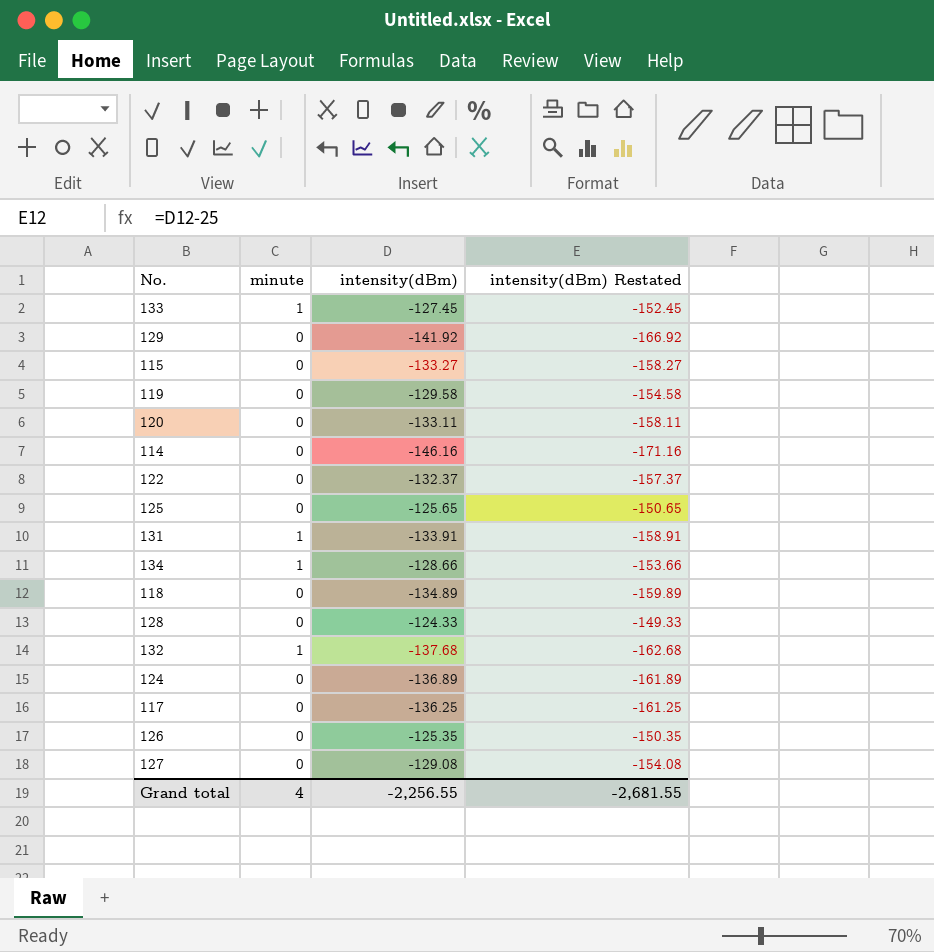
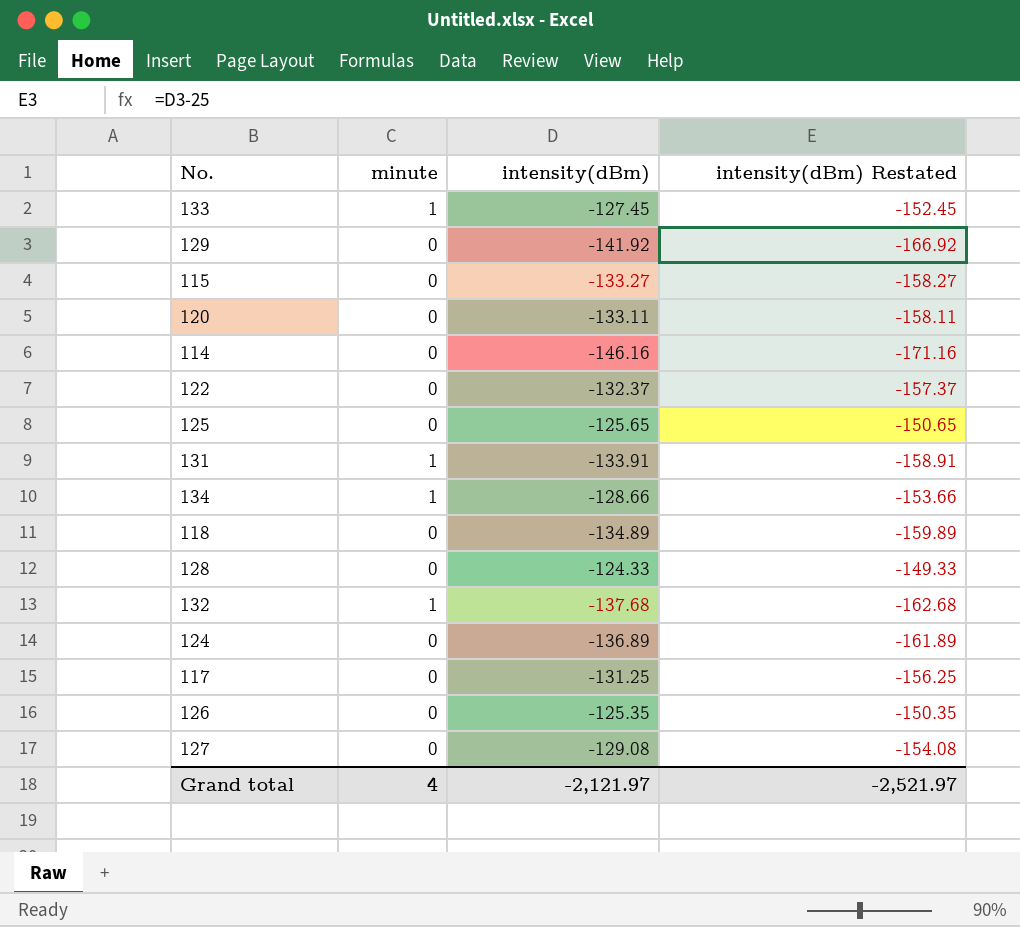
row 119: 0 | -129.58 | -154.58 -> none
117 | intensity(dBm): -136.25 -> -131.25
117 | intensity(dBm) Restated: -161.25 -> -156.25
Grand total | intensity(dBm): -2,256.55 -> -2,121.97
Grand total | intensity(dBm) Restated: -2,681.55 -> -2,521.97

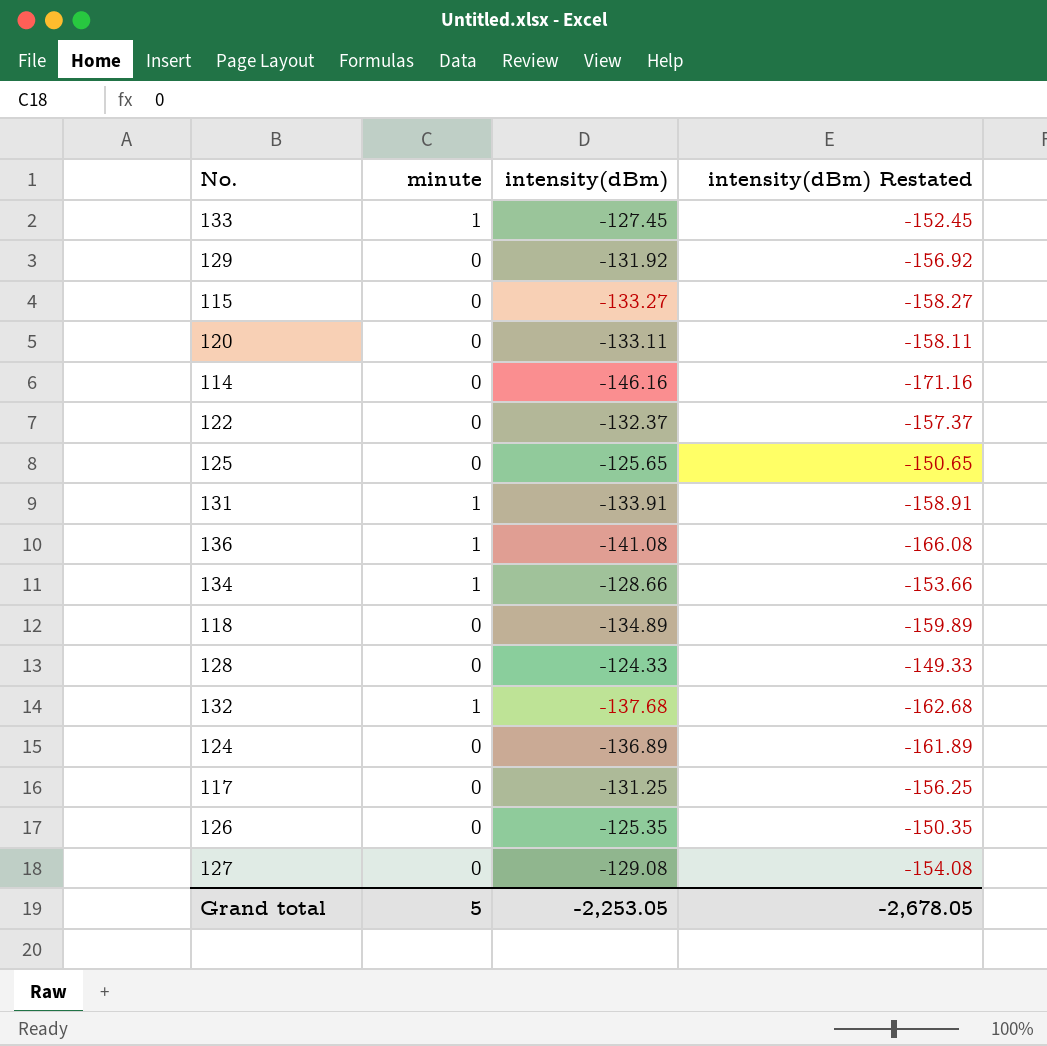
129 | intensity(dBm): -141.92 -> -131.92
129 | intensity(dBm) Restated: -166.92 -> -156.92
row 136: none -> 1 | -141.08 | -166.08
Grand total | minute: 4 -> 5
Grand total | intensity(dBm): -2,121.97 -> -2,253.05
Grand total | intensity(dBm) Restated: -2,521.97 -> -2,678.05

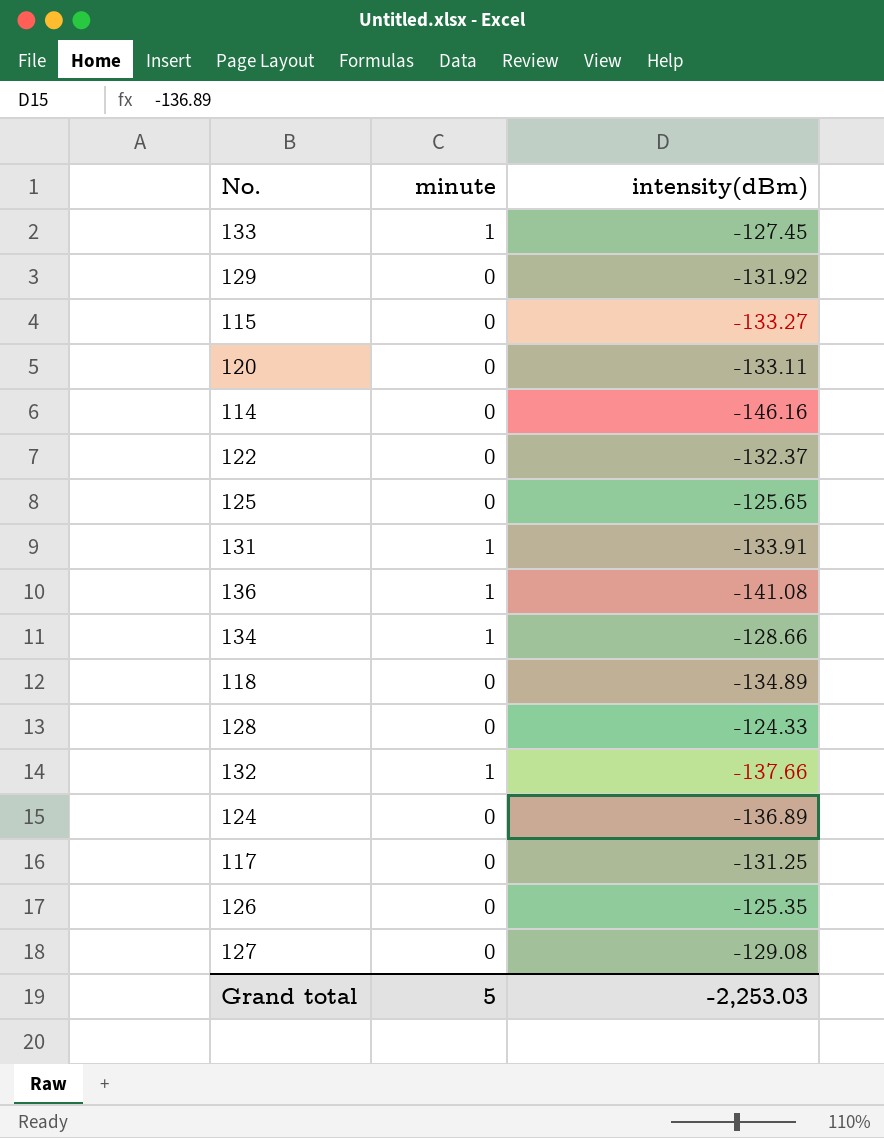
column intensity(dBm) Restated | formula: [intensity(dBm)] - 25 -> none
132 | intensity(dBm): -137.68 -> -137.66
Grand total | intensity(dBm): -2,253.05 -> -2,253.03

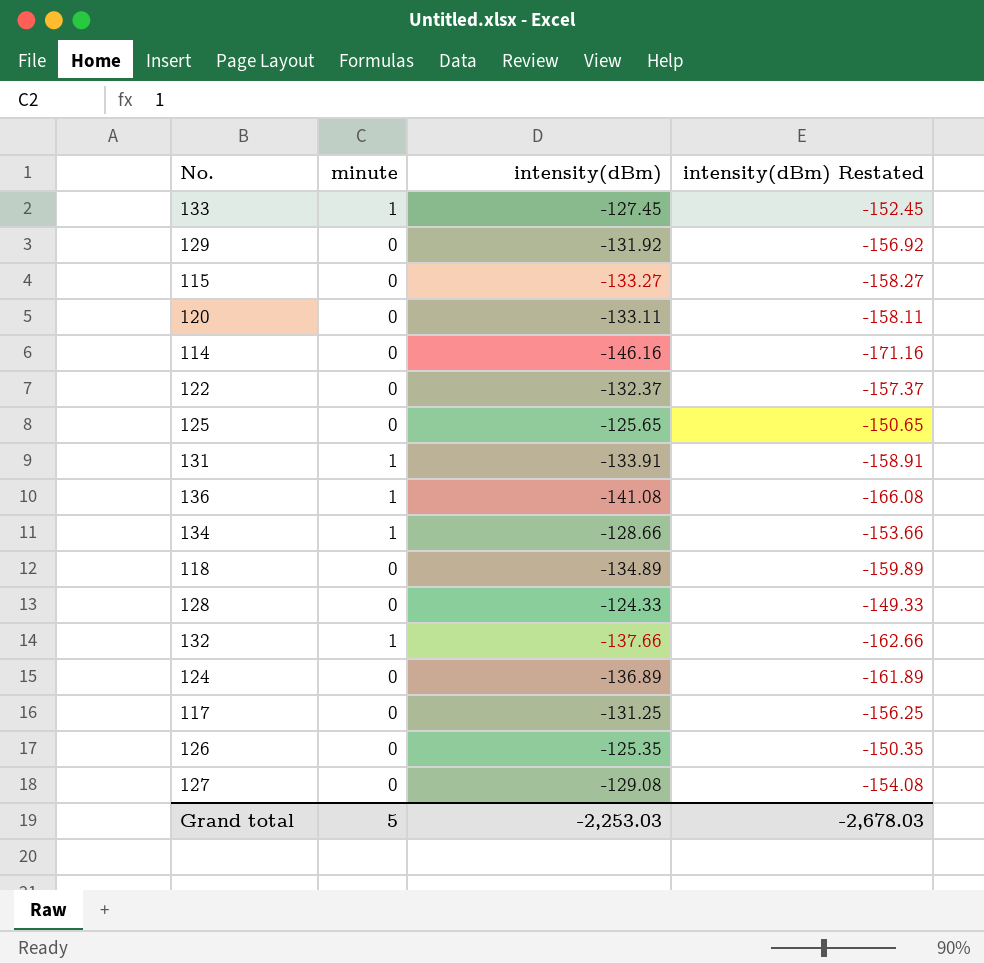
column intensity(dBm) Restated | formula: none -> [intensity(dBm)] - 25

